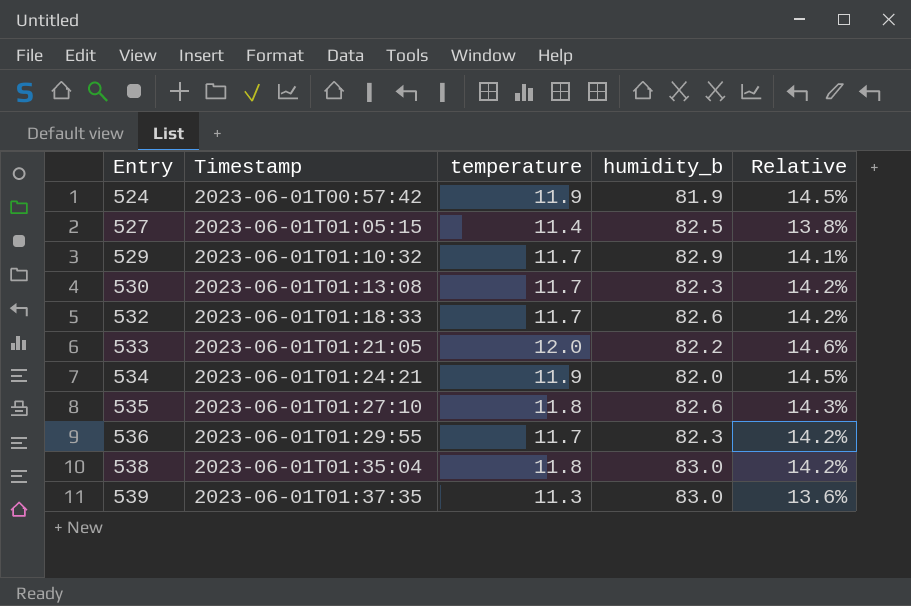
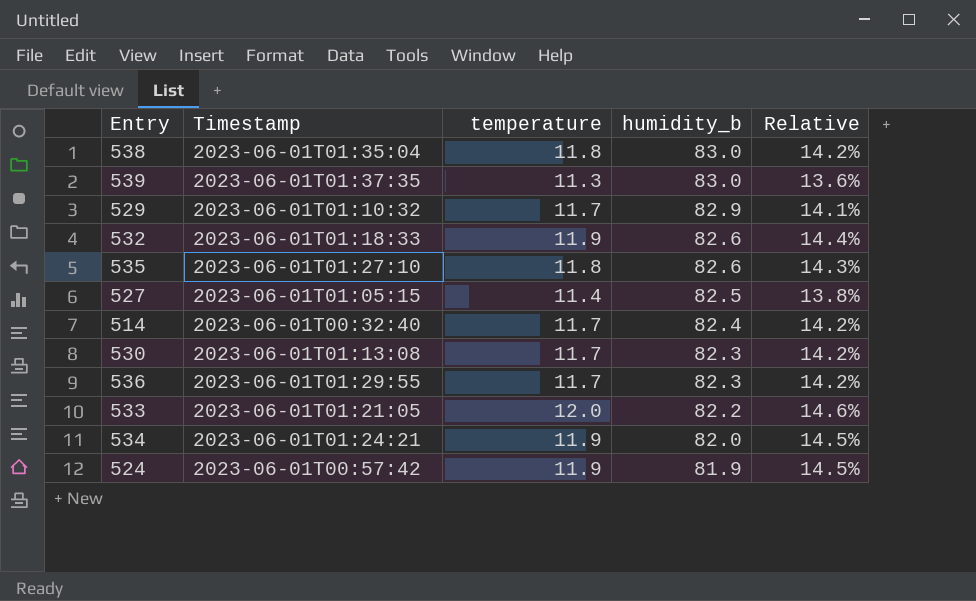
row order: Entry ascending -> humidity_b descending
532 | temperature: 11.7 -> 11.9
532 | Relative: 14.2% -> 14.4%
row 514: none -> 2023-06-01T00:32:40 | 11.7 | 82.4 | 14.2%

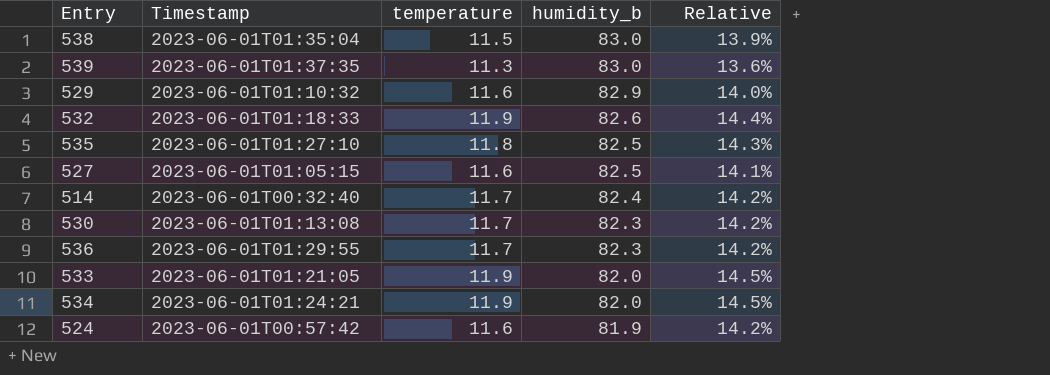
538 | temperature: 11.8 -> 11.5
538 | Relative: 14.2% -> 13.9%
529 | temperature: 11.7 -> 11.6
529 | Relative: 14.1% -> 14.0%
535 | humidity_b: 82.6 -> 82.5
527 | temperature: 11.4 -> 11.6
527 | Relative: 13.8% -> 14.1%
533 | temperature: 12.0 -> 11.9
533 | humidity_b: 82.2 -> 82.0
533 | Relative: 14.6% -> 14.5%
524 | temperature: 11.9 -> 11.6
524 | Relative: 14.5% -> 14.2%

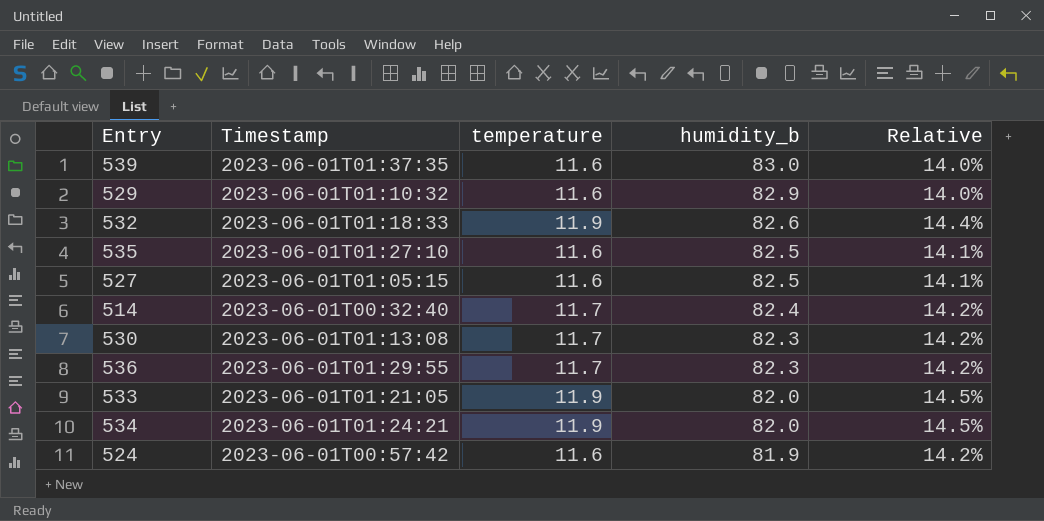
row 538: 2023-06-01T01:35:04 | 11.5 | 83.0 | 13.9% -> none
539 | temperature: 11.3 -> 11.6
539 | Relative: 13.6% -> 14.0%
535 | temperature: 11.8 -> 11.6
535 | Relative: 14.3% -> 14.1%

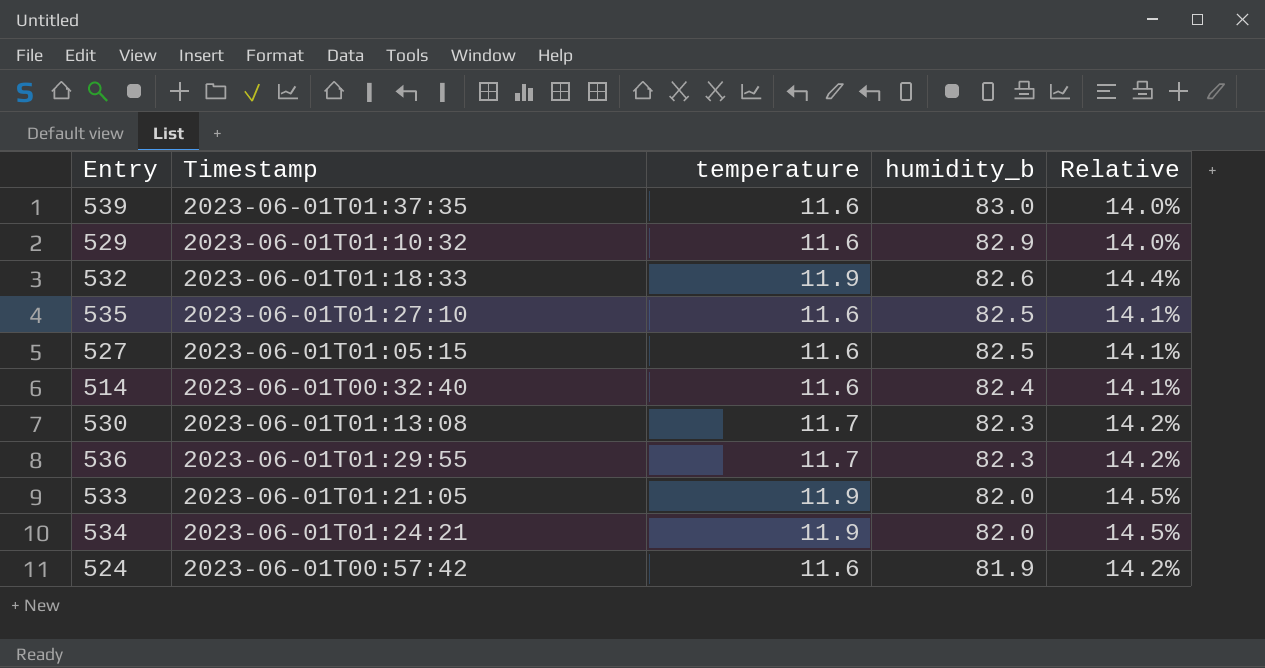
514 | temperature: 11.7 -> 11.6
514 | Relative: 14.2% -> 14.1%

